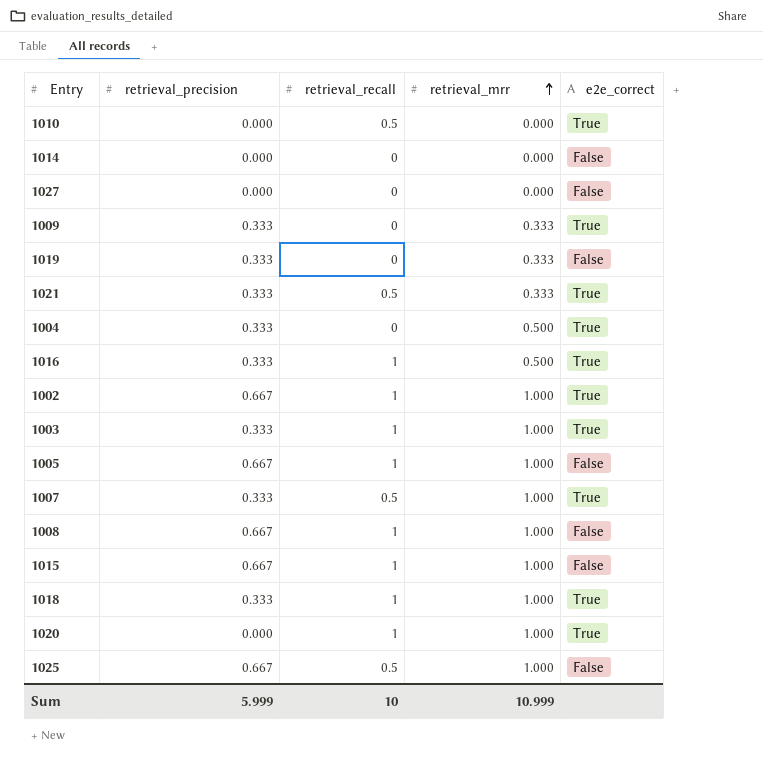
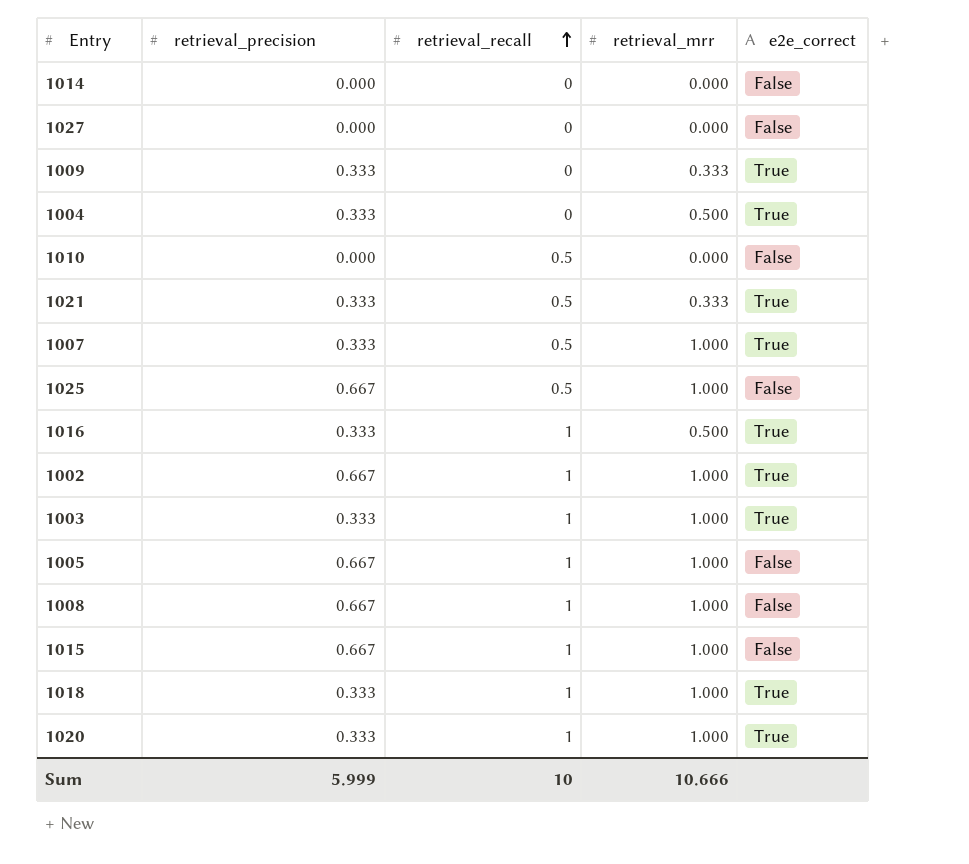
row order: retrieval_mrr ascending -> retrieval_recall ascending
row 1019: 0.333 | 0 | 0.333 | False -> none
1010 | e2e_correct: True -> False
1020 | retrieval_precision: 0.000 -> 0.333
Sum | retrieval_mrr: 10.999 -> 10.666

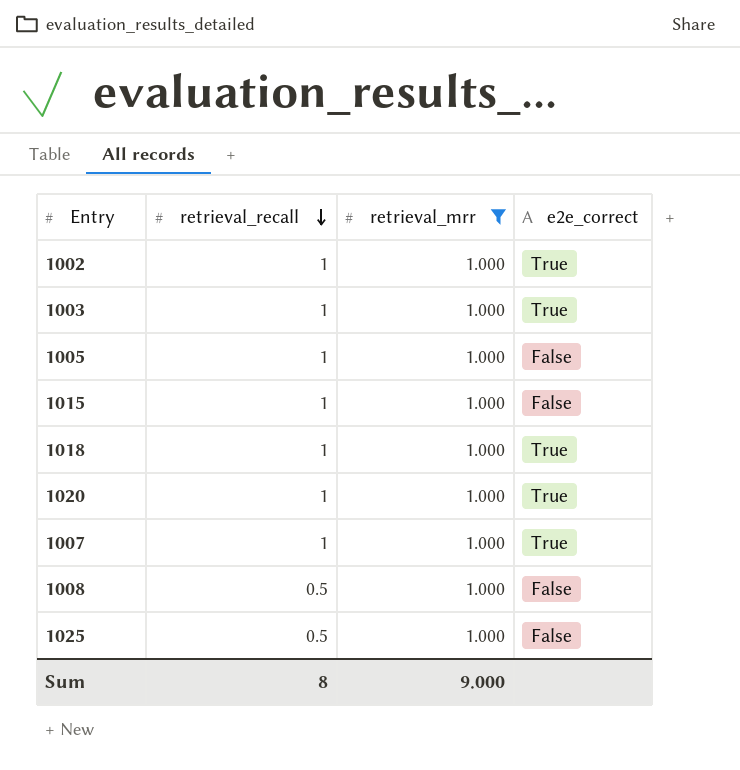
filter: none -> retrieval_mrr = 1.000
row order: retrieval_recall ascending -> retrieval_recall descending
column retrieval_precision | position: 2 -> none
1007 | retrieval_recall: 0.5 -> 1
1008 | retrieval_recall: 1 -> 0.5
Sum | retrieval_recall: 10 -> 8
Sum | retrieval_mrr: 10.666 -> 9.000

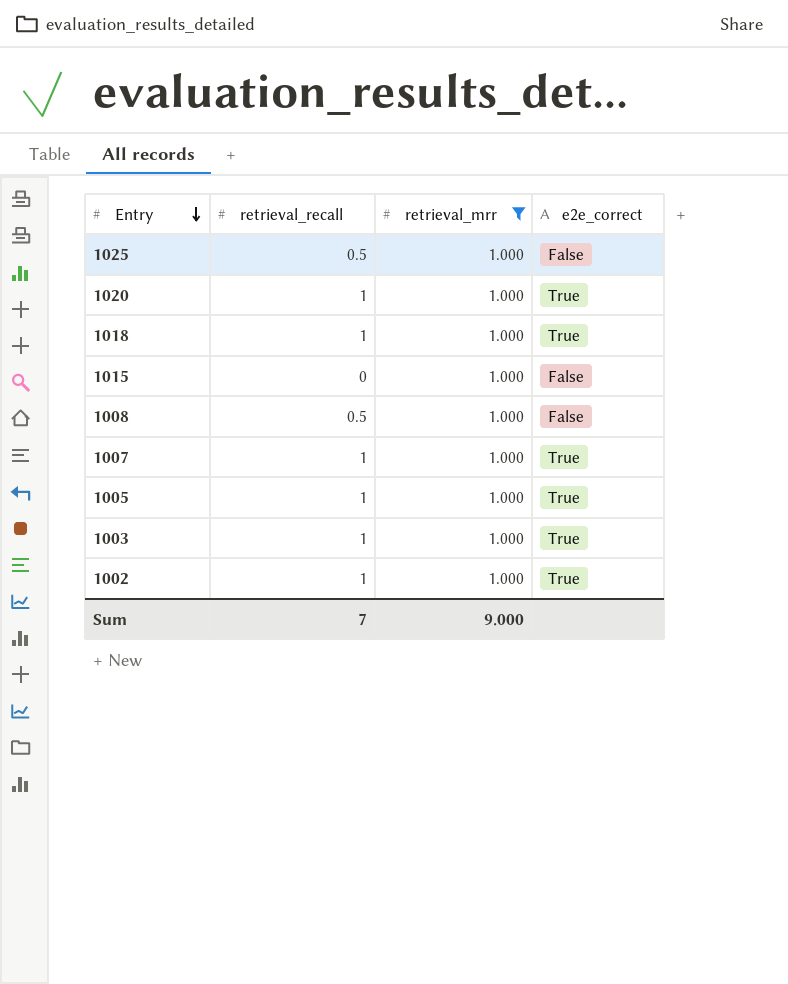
row order: retrieval_recall descending -> Entry descending
1015 | retrieval_recall: 1 -> 0
1005 | e2e_correct: False -> True
Sum | retrieval_recall: 8 -> 7

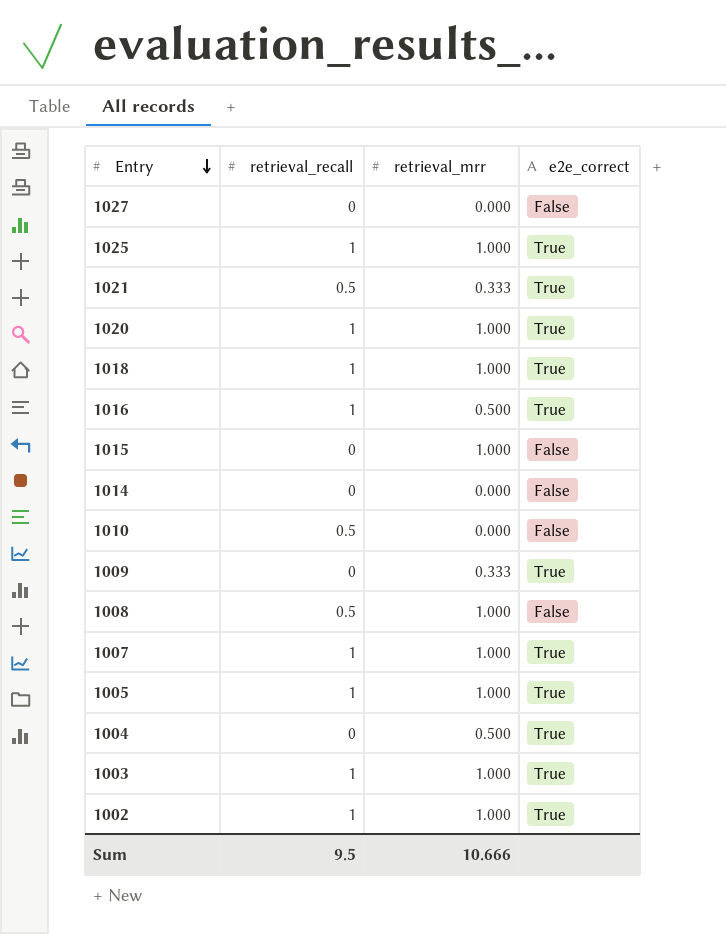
filter: retrieval_mrr = 1.000 -> none
1025 | retrieval_recall: 0.5 -> 1
1025 | e2e_correct: False -> True
Sum | retrieval_recall: 7 -> 9.5
Sum | retrieval_mrr: 9.000 -> 10.666

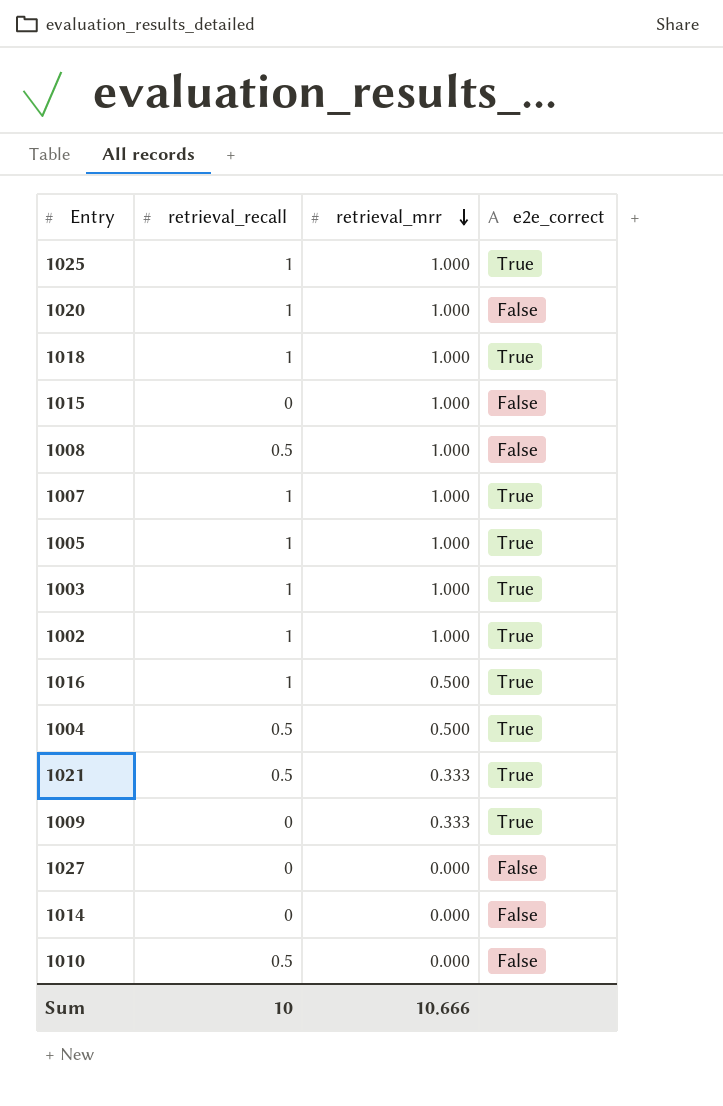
row order: Entry descending -> retrieval_mrr descending
1020 | e2e_correct: True -> False
1004 | retrieval_recall: 0 -> 0.5
Sum | retrieval_recall: 9.5 -> 10

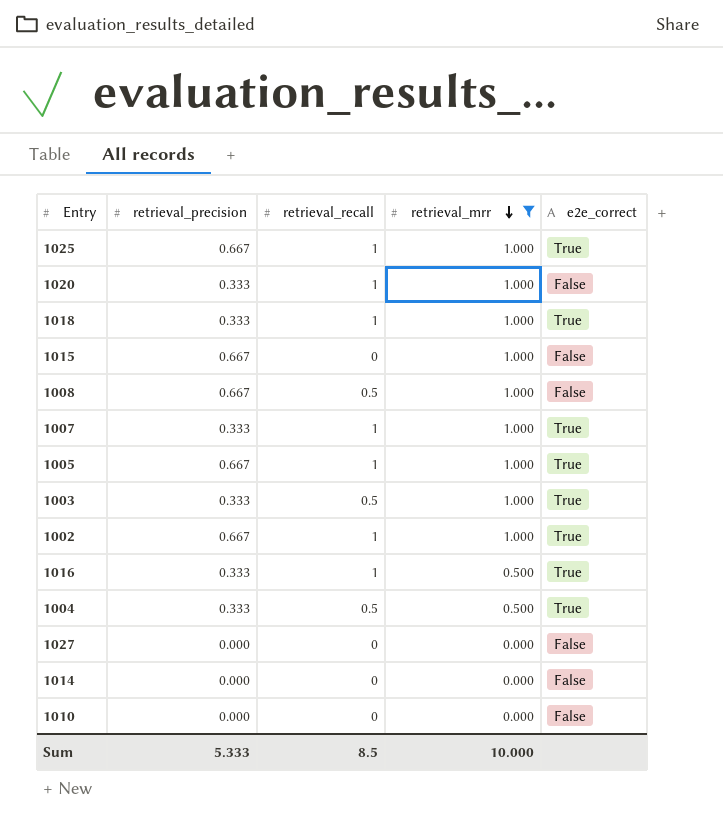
filter: none -> retrieval_mrr != 0.333
column retrieval_precision | position: none -> 2
1003 | retrieval_recall: 1 -> 0.5
1010 | retrieval_recall: 0.5 -> 0
Sum | retrieval_recall: 10 -> 8.5
Sum | retrieval_mrr: 10.666 -> 10.000

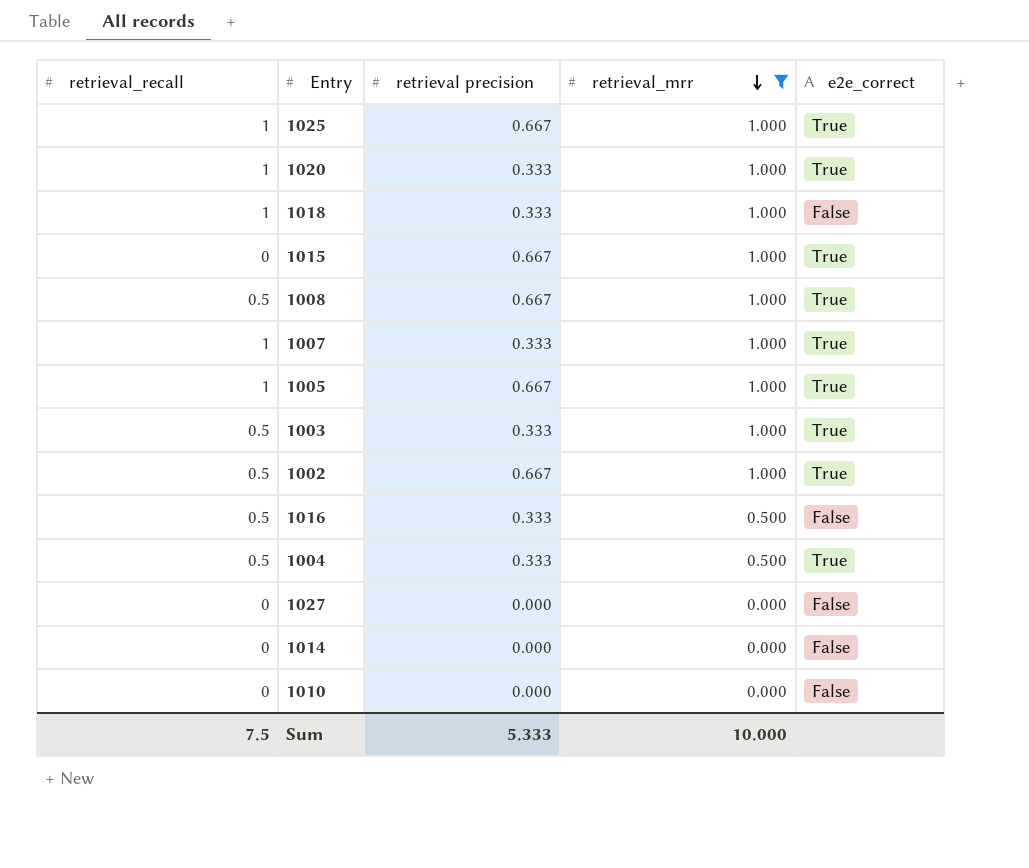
column retrieval_recall | position: 3 -> 1
column name: retrieval_precision -> retrieval precision
1020 | e2e_correct: False -> True
1018 | e2e_correct: True -> False
1015 | e2e_correct: False -> True
1008 | e2e_correct: False -> True
1002 | retrieval_recall: 1 -> 0.5
1016 | retrieval_recall: 1 -> 0.5
1016 | e2e_correct: True -> False
Sum | retrieval_recall: 8.5 -> 7.5

